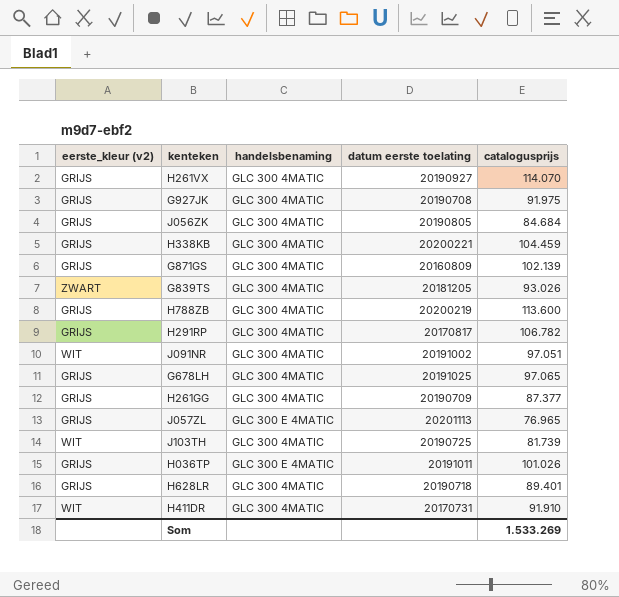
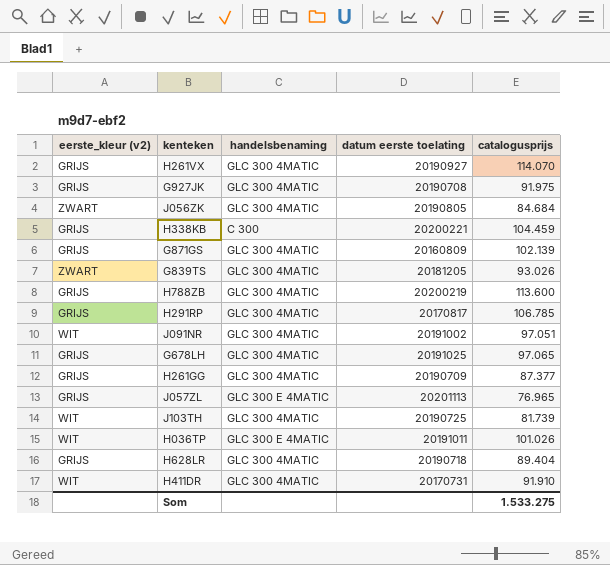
J056ZK | eerste_kleur (v2): GRIJS -> ZWART
H338KB | handelsbenaming: GLC 300 4MATIC -> C 300
H291RP | catalogusprijs: 106.782 -> 106.785
H036TP | eerste_kleur (v2): GRIJS -> WIT
H628LR | catalogusprijs: 89.401 -> 89.404
Som | catalogusprijs: 1.533.269 -> 1.533.275

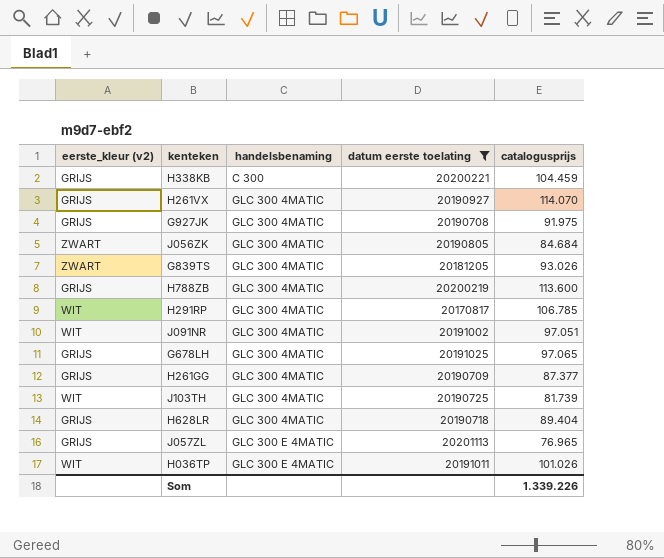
filter: none -> datum eerste toelating >= 20170817
row order: none -> handelsbenaming ascending
H291RP | eerste_kleur (v2): GRIJS -> WIT
Som | catalogusprijs: 1.533.275 -> 1.339.226

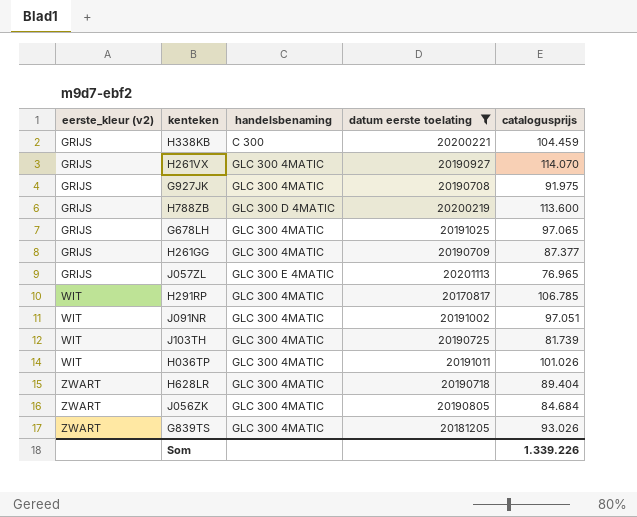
row order: handelsbenaming ascending -> eerste_kleur (v2) ascending
H788ZB | handelsbenaming: GLC 300 4MATIC -> GLC 300 D 4MATIC
H036TP | handelsbenaming: GLC 300 E 4MATIC -> GLC 300 4MATIC
H628LR | eerste_kleur (v2): GRIJS -> ZWART

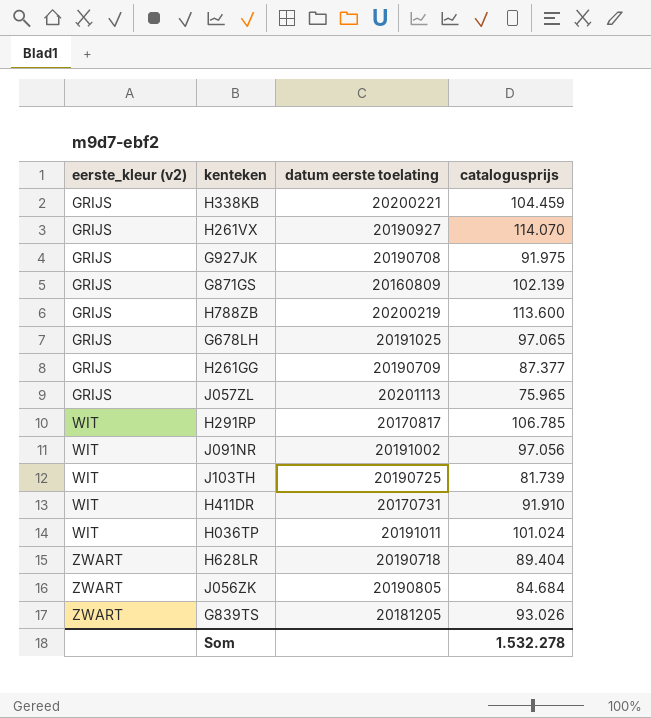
filter: datum eerste toelating >= 20170817 -> none
column handelsbenaming | position: 3 -> none
J057ZL | catalogusprijs: 76.965 -> 75.965
J091NR | catalogusprijs: 97.051 -> 97.056
H036TP | catalogusprijs: 101.026 -> 101.024
Som | catalogusprijs: 1.339.226 -> 1.532.278

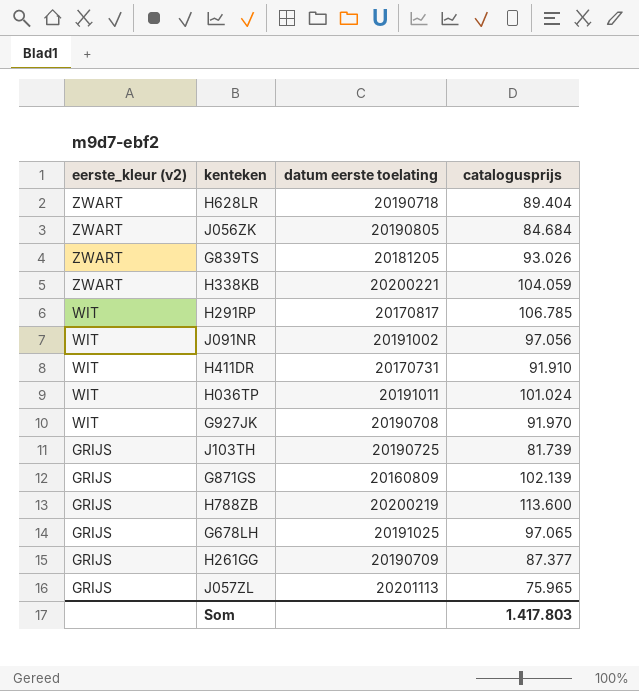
row order: eerste_kleur (v2) ascending -> eerste_kleur (v2) descending
row H261VX: GRIJS | 20190927 | 114.070 -> none
H338KB | eerste_kleur (v2): GRIJS -> ZWART
H338KB | catalogusprijs: 104.459 -> 104.059
G927JK | eerste_kleur (v2): GRIJS -> WIT
G927JK | catalogusprijs: 91.975 -> 91.970
J103TH | eerste_kleur (v2): WIT -> GRIJS
Som | catalogusprijs: 1.532.278 -> 1.417.803

